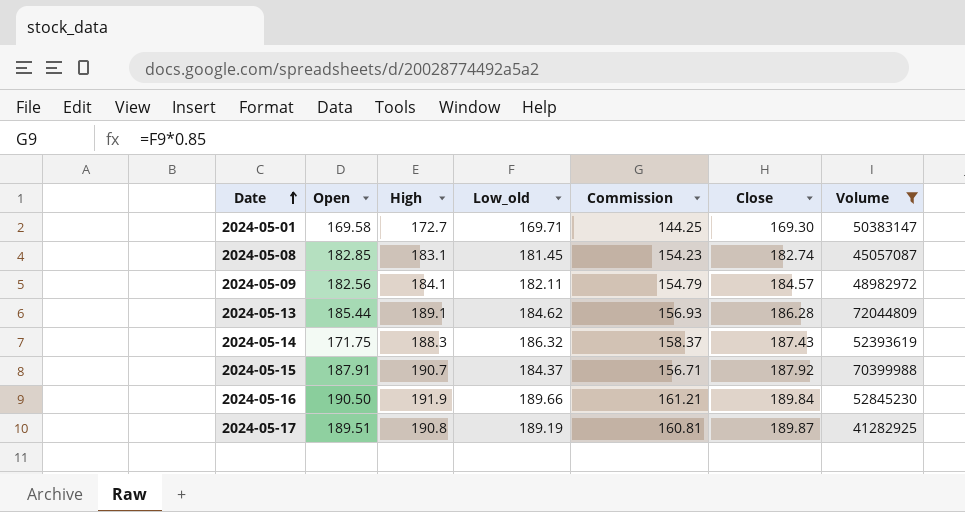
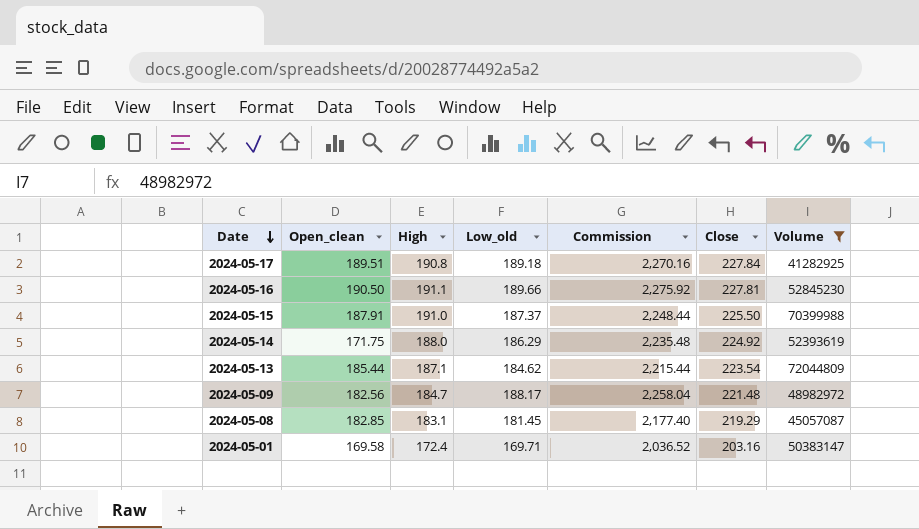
row order: Date ascending -> Date descending
column name: Open -> Open_clean
column Commission | formula: [Low_old] * 0.85 -> [Low_old] * 12
2024-05-17 | Low_old: 189.19 -> 189.18
2024-05-17 | Close: 189.87 -> 227.84
2024-05-16 | High: 191.9 -> 191.1
2024-05-16 | Close: 189.84 -> 227.81
2024-05-15 | High: 190.7 -> 191.0
2024-05-15 | Low_old: 184.37 -> 187.37
2024-05-15 | Close: 187.92 -> 225.50
2024-05-14 | High: 188.3 -> 188.0
2024-05-14 | Low_old: 186.32 -> 186.29
2024-05-14 | Close: 187.43 -> 224.92
2024-05-13 | High: 189.1 -> 187.1
2024-05-13 | Close: 186.28 -> 223.54
2024-05-09 | High: 184.1 -> 184.7
2024-05-09 | Low_old: 182.11 -> 188.17
2024-05-09 | Close: 184.57 -> 221.48
2024-05-08 | Close: 182.74 -> 219.29
2024-05-01 | High: 172.7 -> 172.4
2024-05-01 | Close: 169.30 -> 203.16

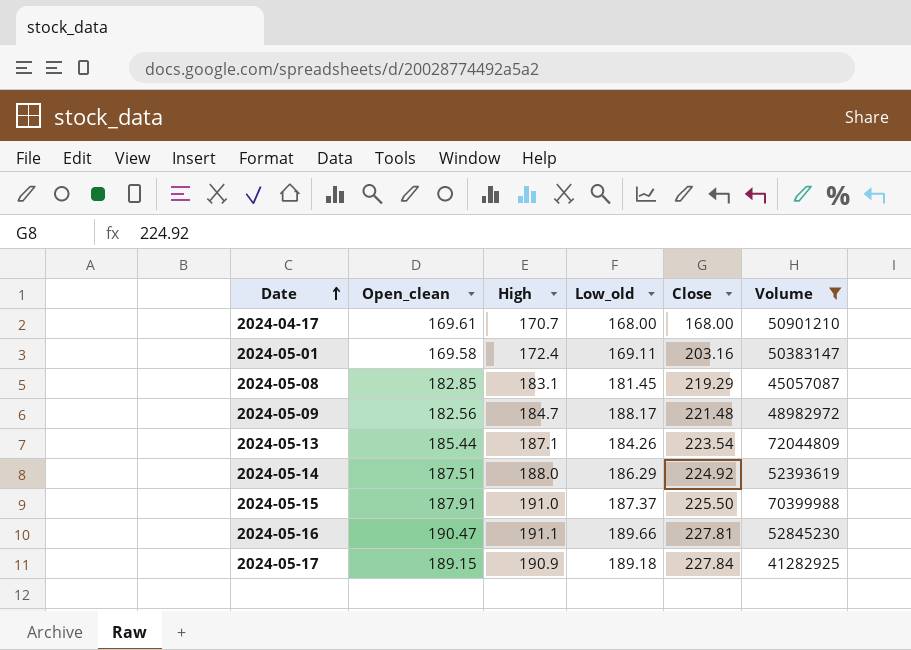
row order: Date descending -> Date ascending
column Commission | formula: [Low_old] * 12 -> none
row 2024-04-17: none -> 169.61 | 170.7 | 168.00 | 168.00 | 50901210
2024-05-01 | Low_old: 169.71 -> 169.11
2024-05-13 | Low_old: 184.62 -> 184.26
2024-05-14 | Open_clean: 171.75 -> 187.51
2024-05-16 | Open_clean: 190.50 -> 190.47
2024-05-17 | Open_clean: 189.51 -> 189.15
2024-05-17 | High: 190.8 -> 190.9

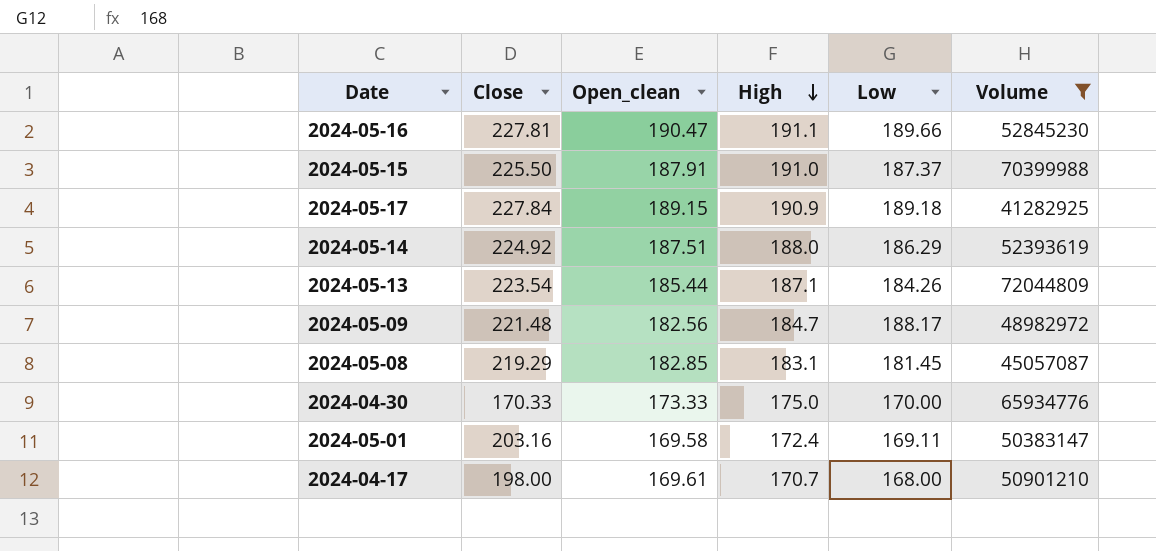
row order: Date ascending -> High descending
column Close | position: 5 -> 2
column name: Low_old -> Low
row 2024-04-30: none -> 170.33 | 173.33 | 175.0 | 170.00 | 65934776
2024-04-17 | Close: 168.00 -> 198.00

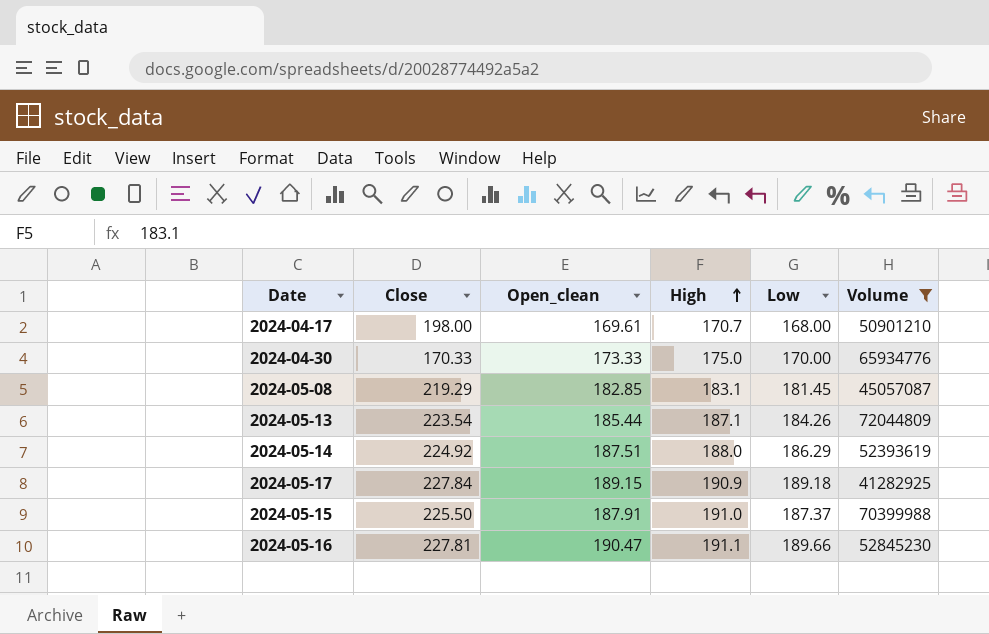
row order: High descending -> High ascending
row 2024-05-09: 221.48 | 182.56 | 184.7 | 188.17 | 48982972 -> none
row 2024-05-01: 203.16 | 169.58 | 172.4 | 169.11 | 50383147 -> none

